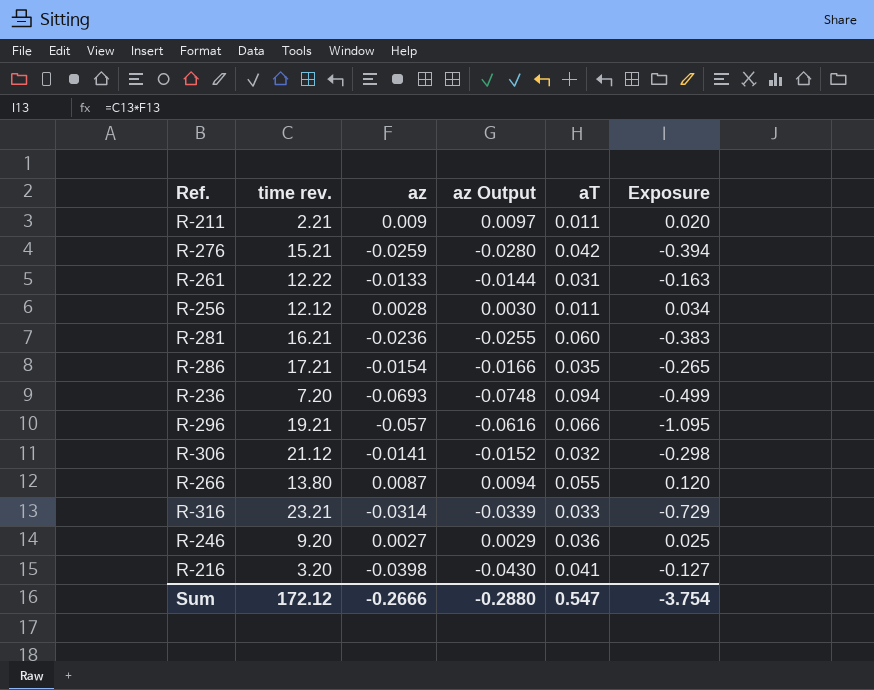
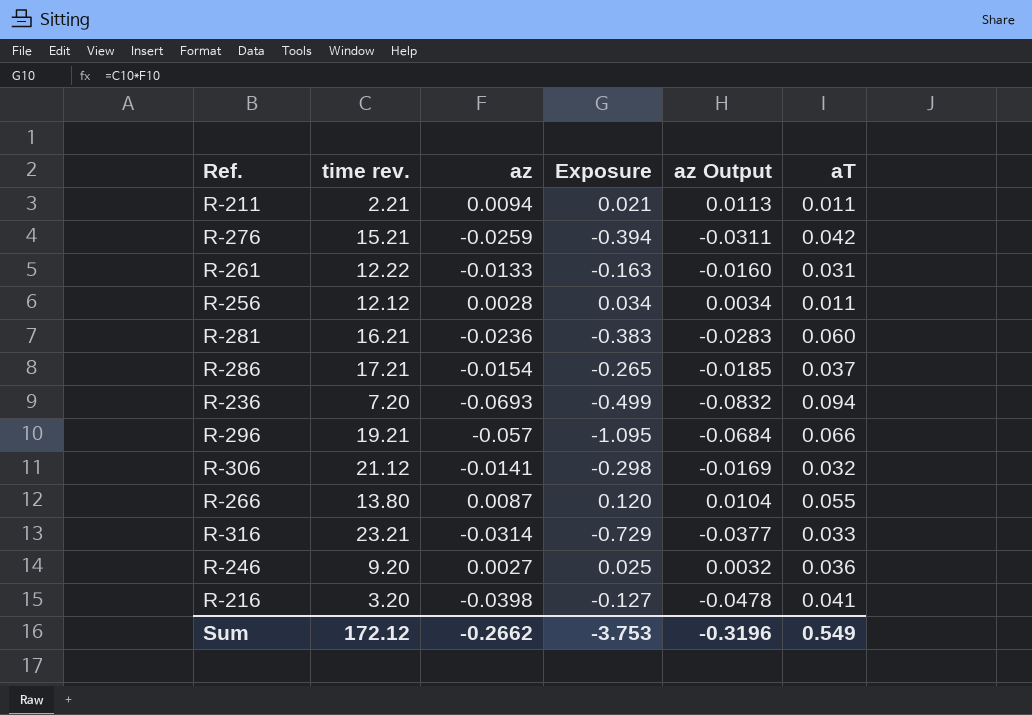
column Exposure | position: 6 -> 4
column az Output | formula: [az] * 1.08 -> [az] * 1.2
R-211 | az: 0.009 -> 0.0094
R-211 | Exposure: 0.020 -> 0.021
R-286 | aT: 0.035 -> 0.037
Sum | az: -0.2666 -> -0.2662
Sum | Exposure: -3.754 -> -3.753
Sum | az Output: -0.2880 -> -0.3196
Sum | aT: 0.547 -> 0.549

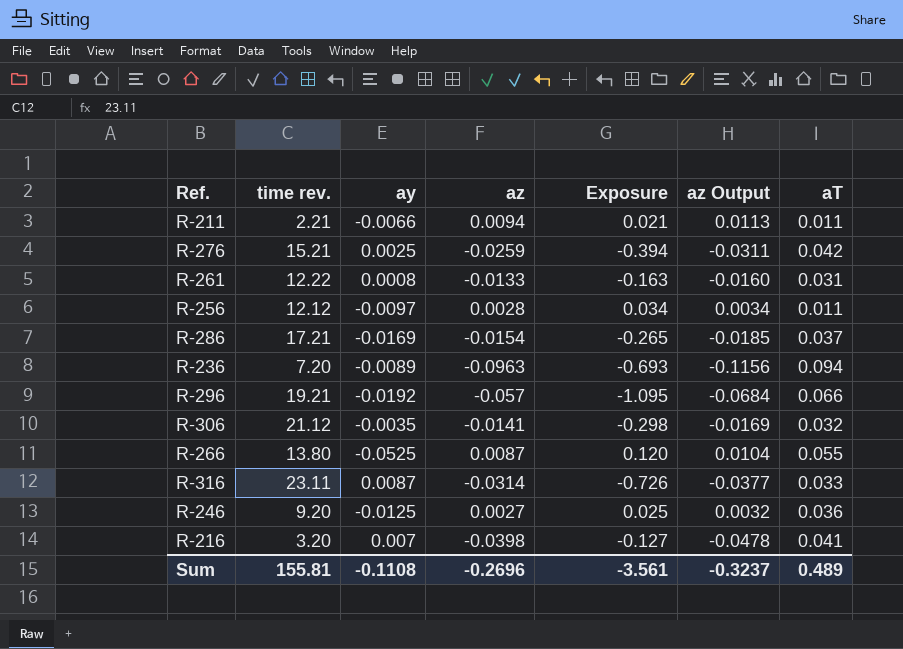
column ay | position: none -> 3
row R-281: 16.21 | -0.0236 | -0.383 | -0.0283 | 0.060 -> none
R-236 | az: -0.0693 -> -0.0963
R-236 | Exposure: -0.499 -> -0.693
R-236 | az Output: -0.0832 -> -0.1156
R-316 | time rev.: 23.21 -> 23.11
R-316 | Exposure: -0.729 -> -0.726
Sum | time rev.: 172.12 -> 155.81
Sum | az: -0.2662 -> -0.2696
Sum | Exposure: -3.753 -> -3.561
Sum | az Output: -0.3196 -> -0.3237
Sum | aT: 0.549 -> 0.489

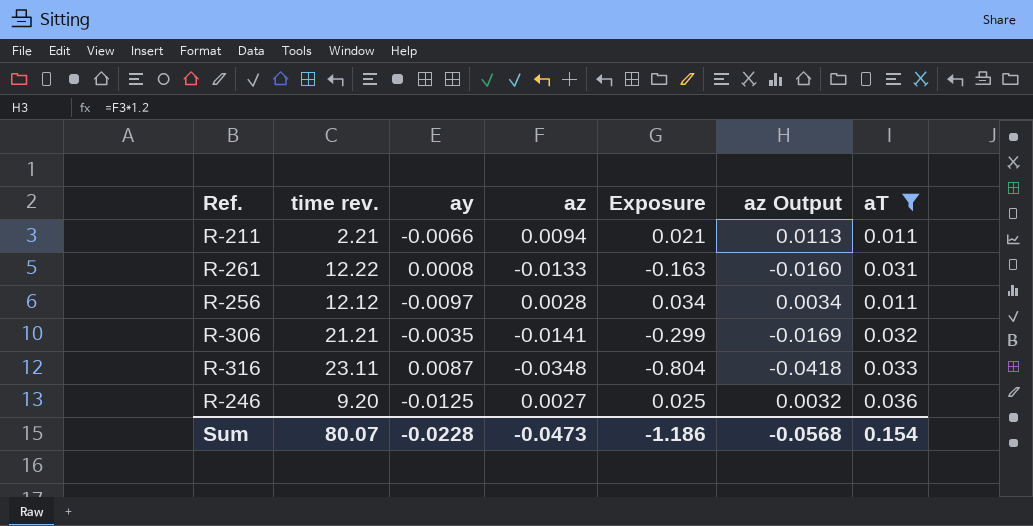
filter: none -> aT <= 0.036
R-306 | time rev.: 21.12 -> 21.21
R-306 | Exposure: -0.298 -> -0.299
R-316 | az: -0.0314 -> -0.0348
R-316 | Exposure: -0.726 -> -0.804
R-316 | az Output: -0.0377 -> -0.0418
Sum | time rev.: 155.81 -> 80.07
Sum | ay: -0.1108 -> -0.0228
Sum | az: -0.2696 -> -0.0473
Sum | Exposure: -3.561 -> -1.186
Sum | az Output: -0.3237 -> -0.0568
Sum | aT: 0.489 -> 0.154

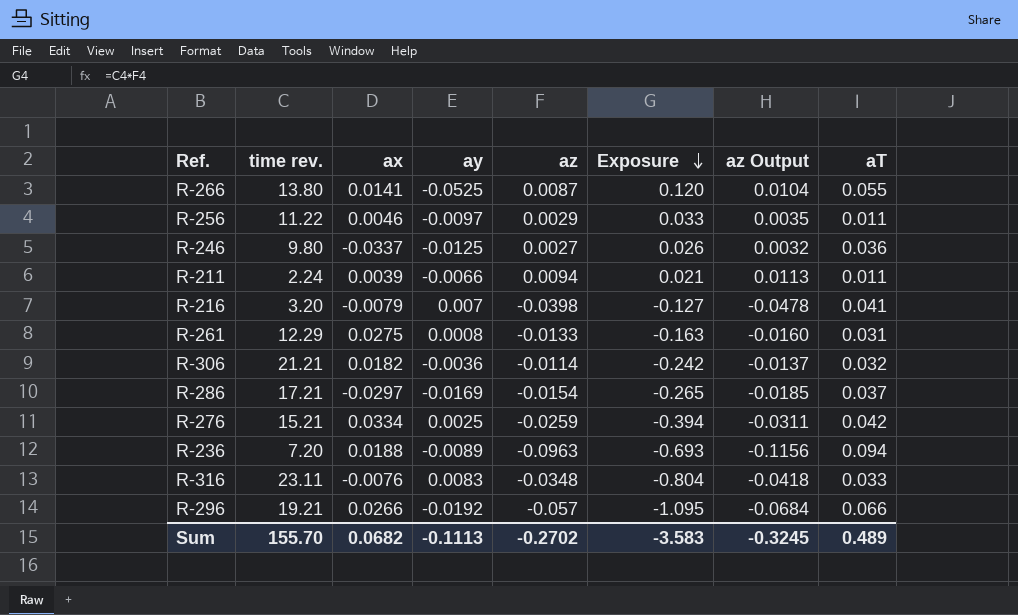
filter: aT <= 0.036 -> none
row order: none -> Exposure descending
column ax | position: none -> 3
R-256 | time rev.: 12.12 -> 11.22
R-256 | az: 0.0028 -> 0.0029
R-256 | Exposure: 0.034 -> 0.033
R-256 | az Output: 0.0034 -> 0.0035
R-246 | time rev.: 9.20 -> 9.80
R-246 | Exposure: 0.025 -> 0.026
R-211 | time rev.: 2.21 -> 2.24
R-261 | time rev.: 12.22 -> 12.29
R-306 | ay: -0.0035 -> -0.0036
R-306 | az: -0.0141 -> -0.0114
R-306 | Exposure: -0.299 -> -0.242
R-306 | az Output: -0.0169 -> -0.0137
R-316 | ay: 0.0087 -> 0.0083
Sum | time rev.: 80.07 -> 155.70
Sum | ay: -0.0228 -> -0.1113
Sum | az: -0.0473 -> -0.2702
Sum | Exposure: -1.186 -> -3.583
Sum | az Output: -0.0568 -> -0.3245
Sum | aT: 0.154 -> 0.489

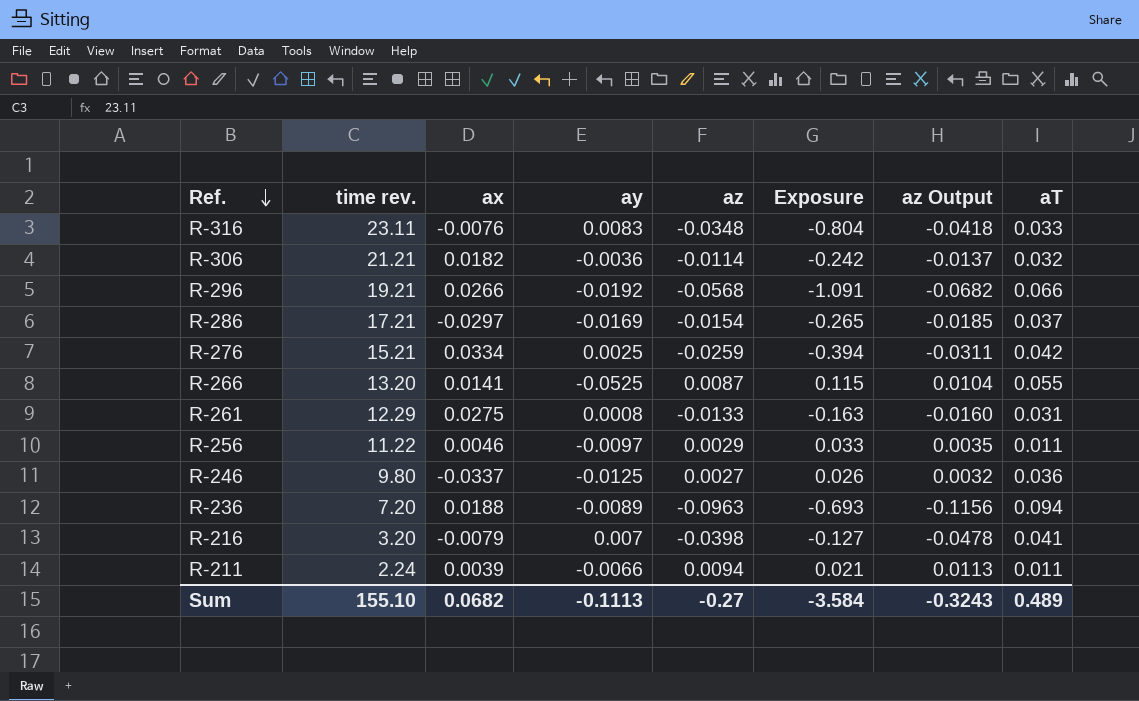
row order: Exposure descending -> Ref. descending
R-296 | az: -0.057 -> -0.0568
R-296 | Exposure: -1.095 -> -1.091
R-296 | az Output: -0.0684 -> -0.0682
R-266 | time rev.: 13.80 -> 13.20
R-266 | Exposure: 0.120 -> 0.115
Sum | time rev.: 155.70 -> 155.10
Sum | az: -0.2702 -> -0.27
Sum | Exposure: -3.583 -> -3.584
Sum | az Output: -0.3245 -> -0.3243

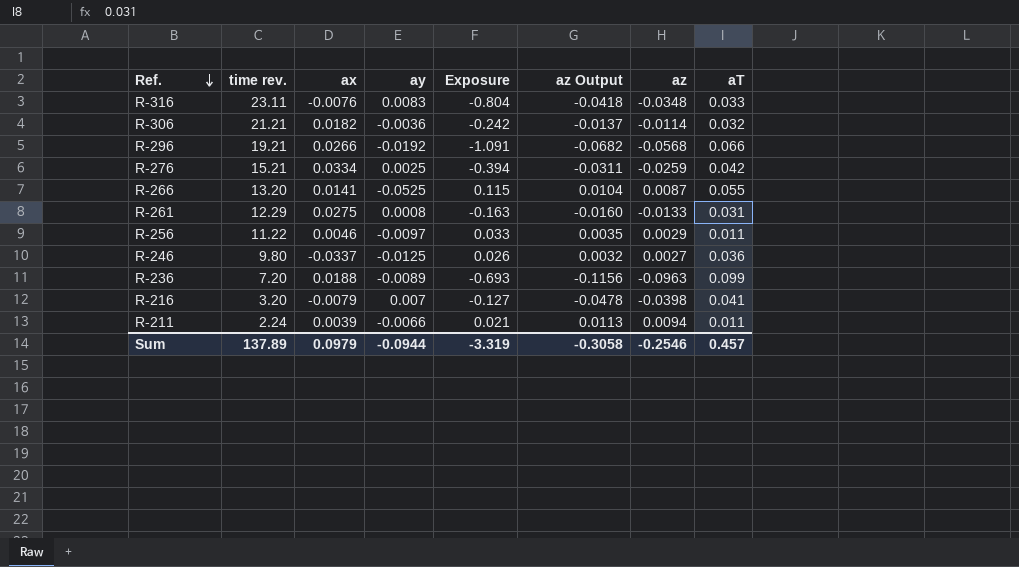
column az | position: 5 -> 7
row R-286: 17.21 | -0.0297 | -0.0169 | -0.0154 | -0.265 | -0.0185 | 0.037 -> none
R-236 | aT: 0.094 -> 0.099
Sum | time rev.: 155.10 -> 137.89
Sum | ax: 0.0682 -> 0.0979
Sum | ay: -0.1113 -> -0.0944
Sum | Exposure: -3.584 -> -3.319
Sum | az Output: -0.3243 -> -0.3058
Sum | az: -0.27 -> -0.2546
Sum | aT: 0.489 -> 0.457

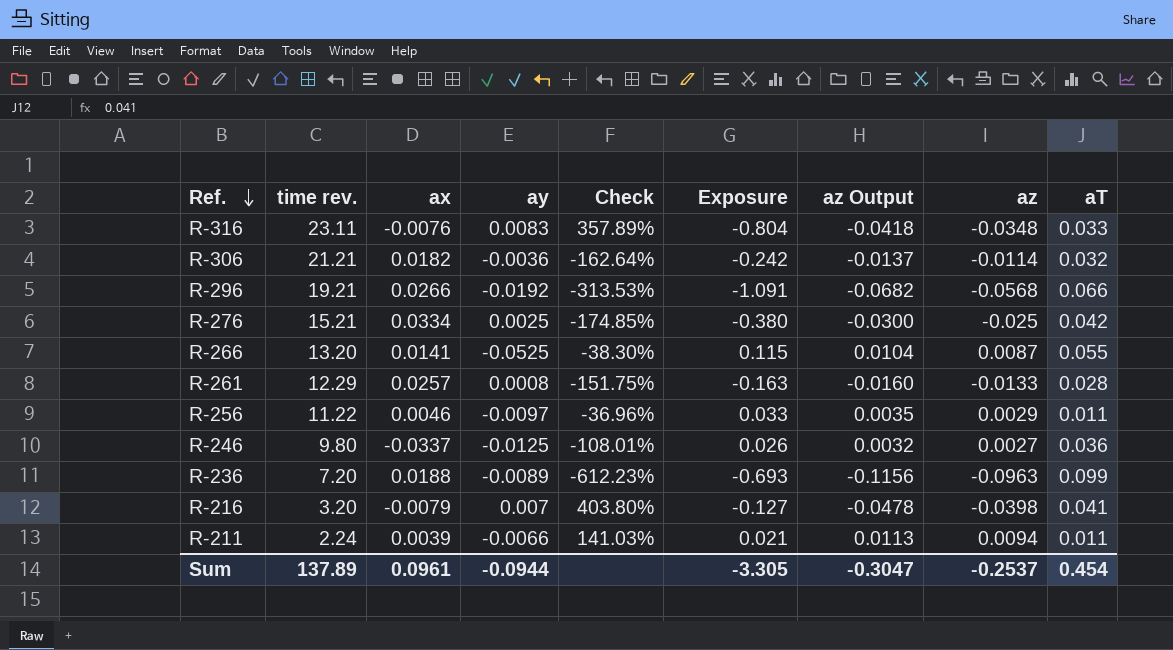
column Check | formula: none -> ([az] - [ax]) / [ax]
R-276 | Exposure: -0.394 -> -0.380
R-276 | az Output: -0.0311 -> -0.0300
R-276 | az: -0.0259 -> -0.025
R-261 | ax: 0.0275 -> 0.0257
R-261 | aT: 0.031 -> 0.028
Sum | ax: 0.0979 -> 0.0961
Sum | Exposure: -3.319 -> -3.305
Sum | az Output: -0.3058 -> -0.3047
Sum | az: -0.2546 -> -0.2537
Sum | aT: 0.457 -> 0.454

